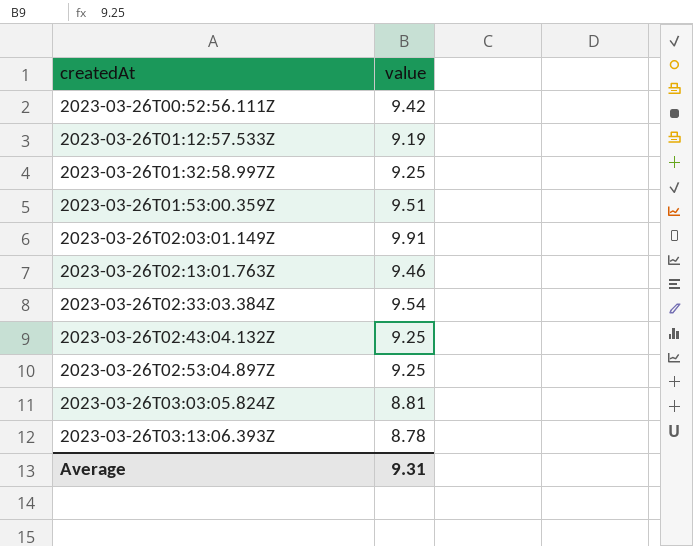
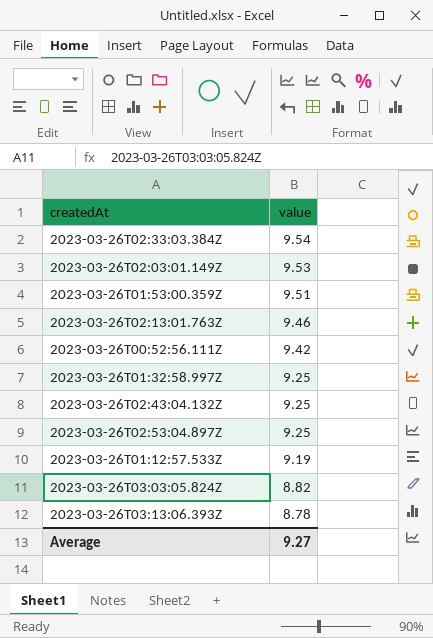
row order: createdAt ascending -> value descending
2023-03-26T02:03:01.149Z | value: 9.91 -> 9.53
2023-03-26T03:03:05.824Z | value: 8.81 -> 8.82
Average | value: 9.31 -> 9.27

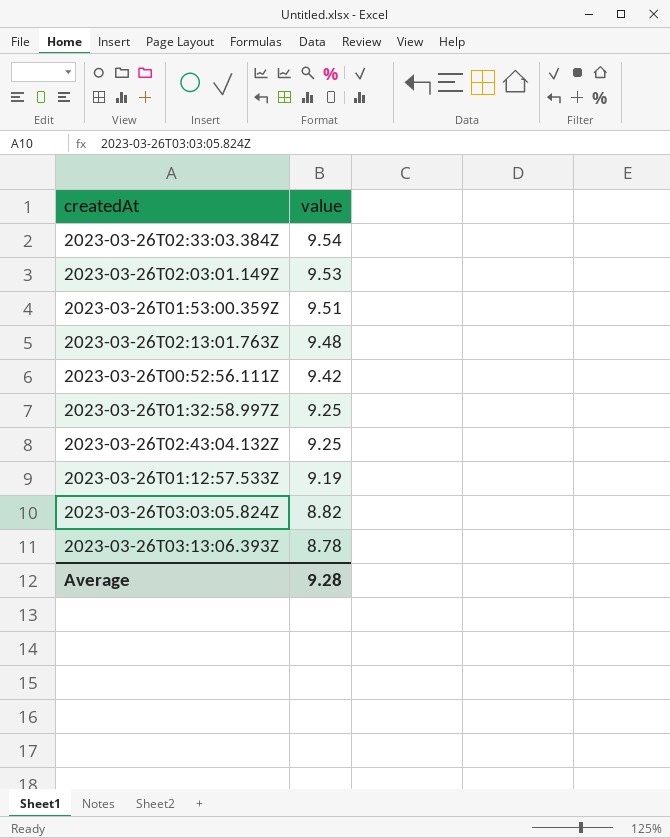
row 2023-03-26T02:53:04.897Z: 9.25 -> none
2023-03-26T02:13:01.763Z | value: 9.46 -> 9.48
Average | value: 9.27 -> 9.28

